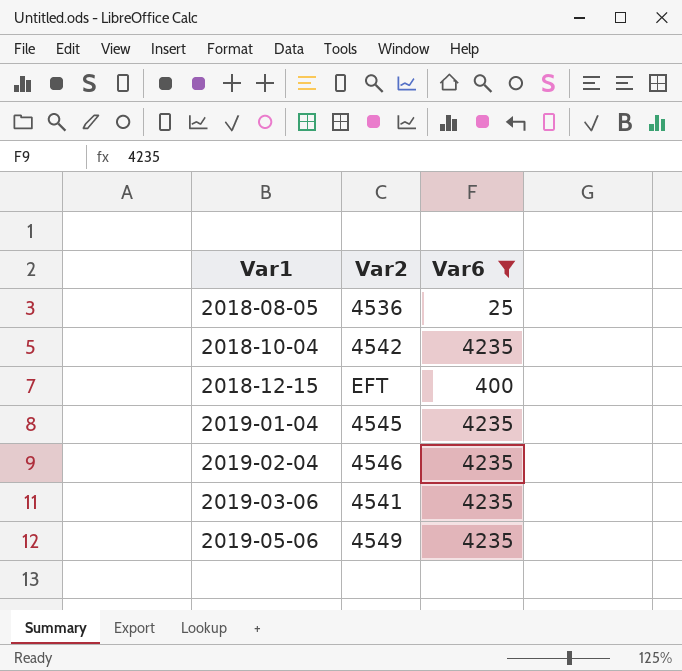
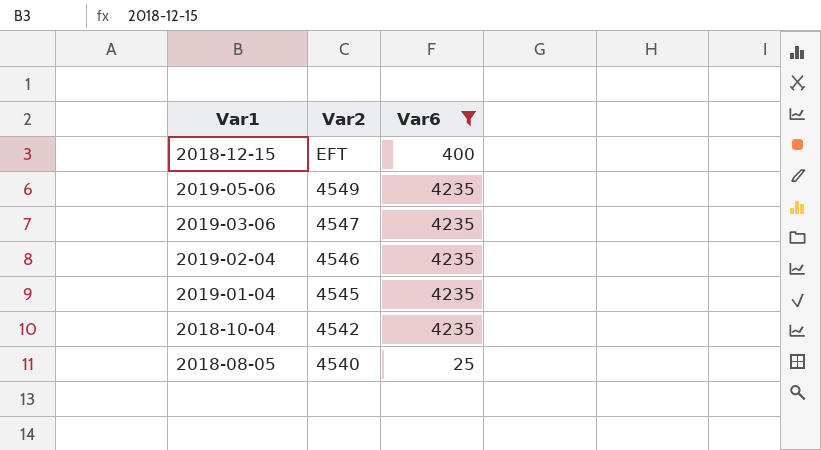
row order: Var1 ascending -> Var2 descending
2019-03-06 | Var2: 4541 -> 4547
2018-08-05 | Var2: 4536 -> 4540

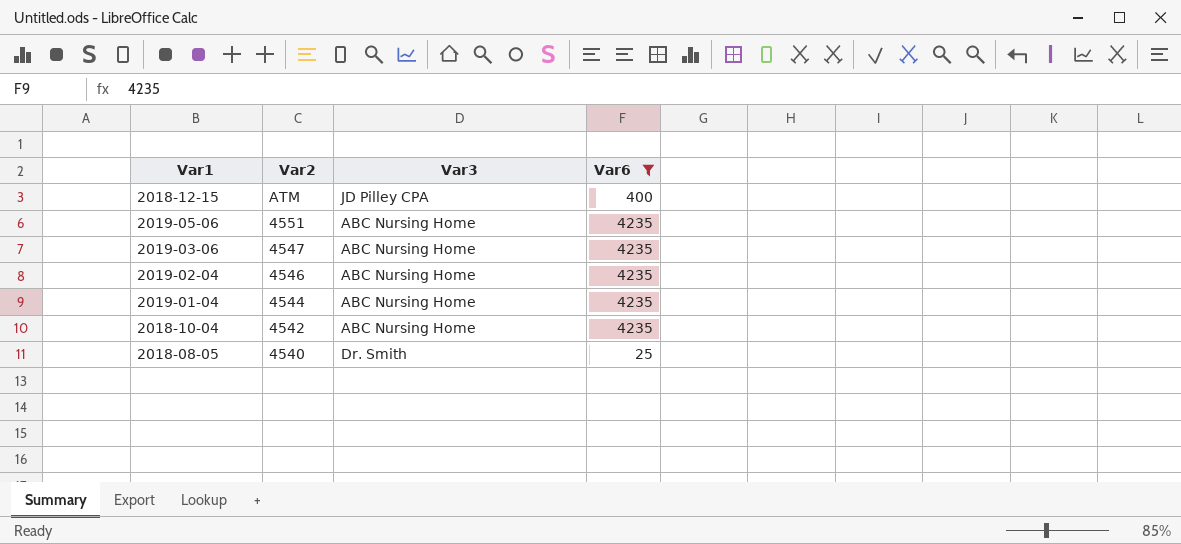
column Var3 | position: none -> 3
2018-12-15 | Var2: EFT -> ATM
2019-05-06 | Var2: 4549 -> 4551
2019-01-04 | Var2: 4545 -> 4544

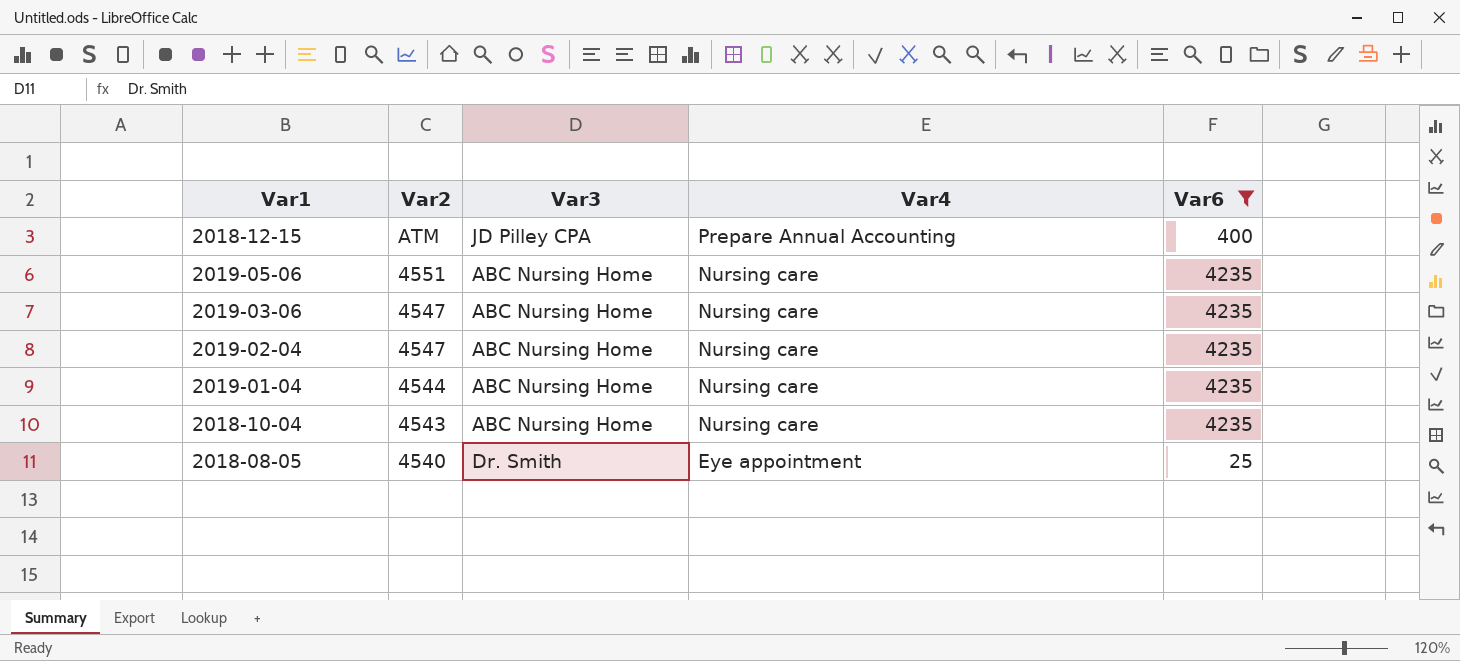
column Var4 | position: none -> 4
2019-02-04 | Var2: 4546 -> 4547
2018-10-04 | Var2: 4542 -> 4543

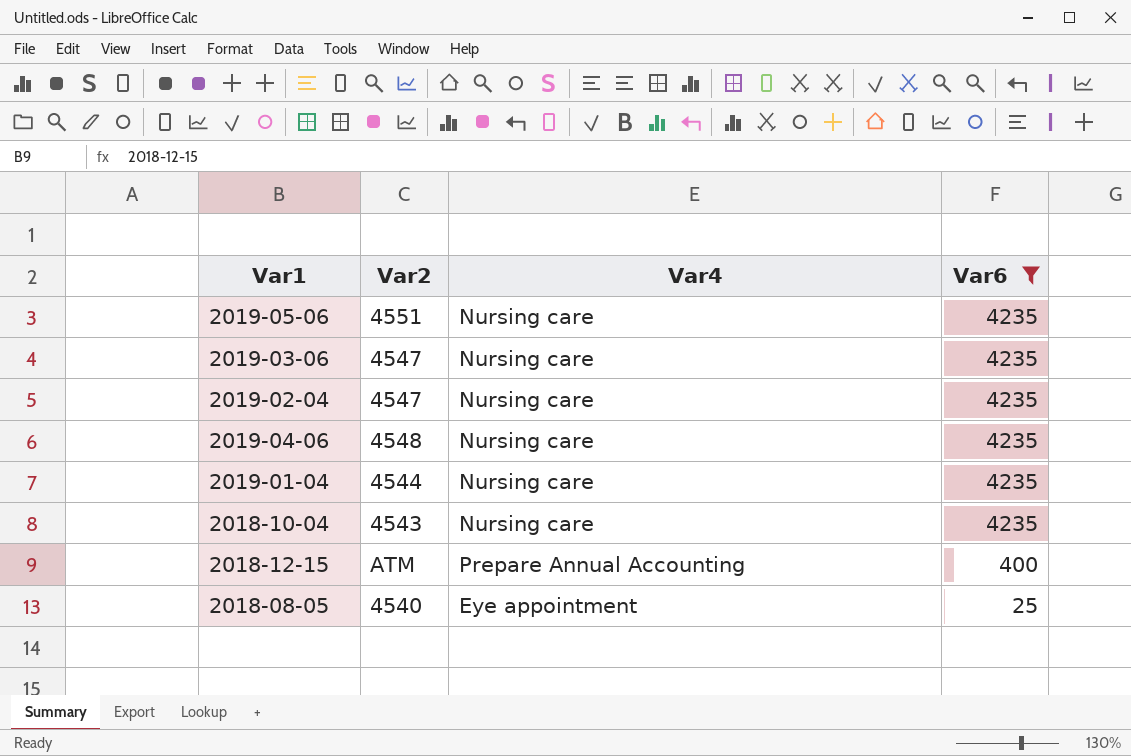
row order: Var2 descending -> Var6 descending
column Var3 | position: 3 -> none
row 2019-04-06: none -> 4548 | Nursing care | 4235

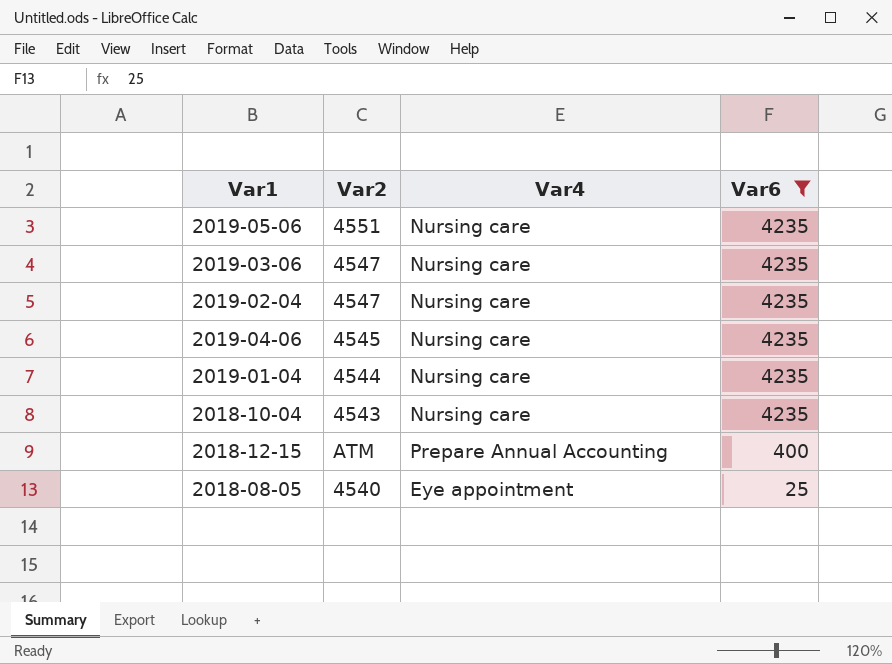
2019-04-06 | Var2: 4548 -> 4545

